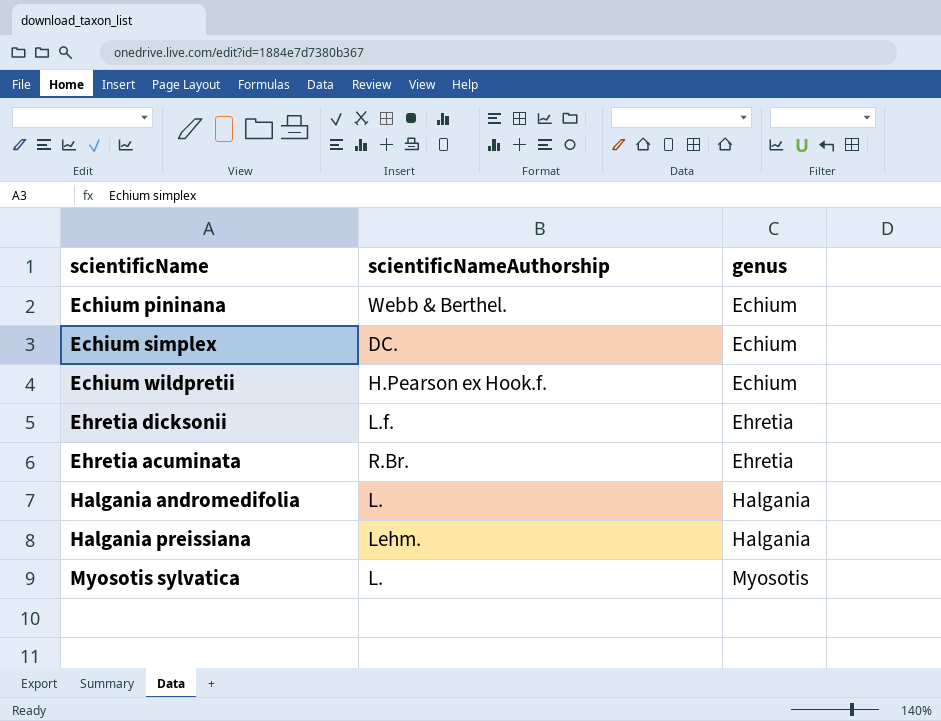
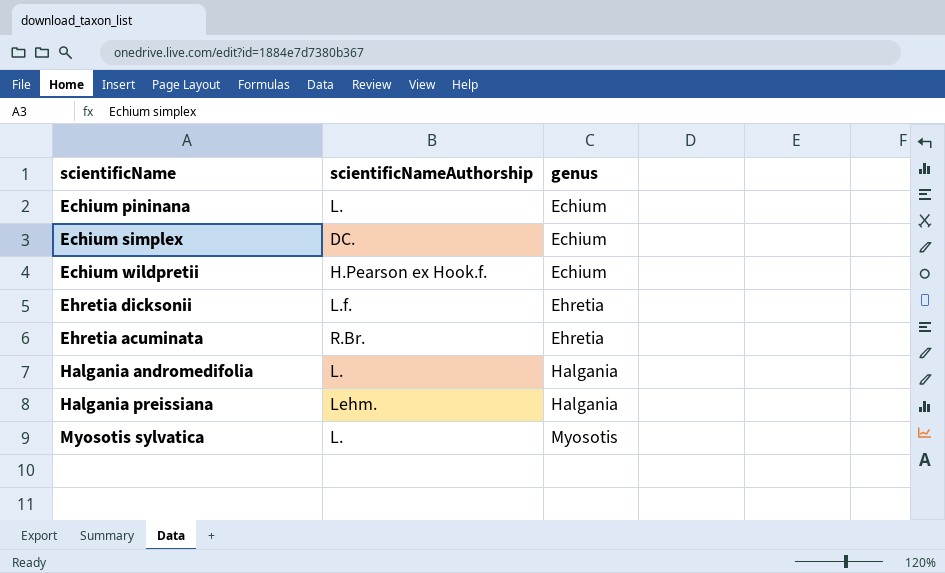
Echium pininana | scientificNameAuthorship: Webb & Berthel. -> L.

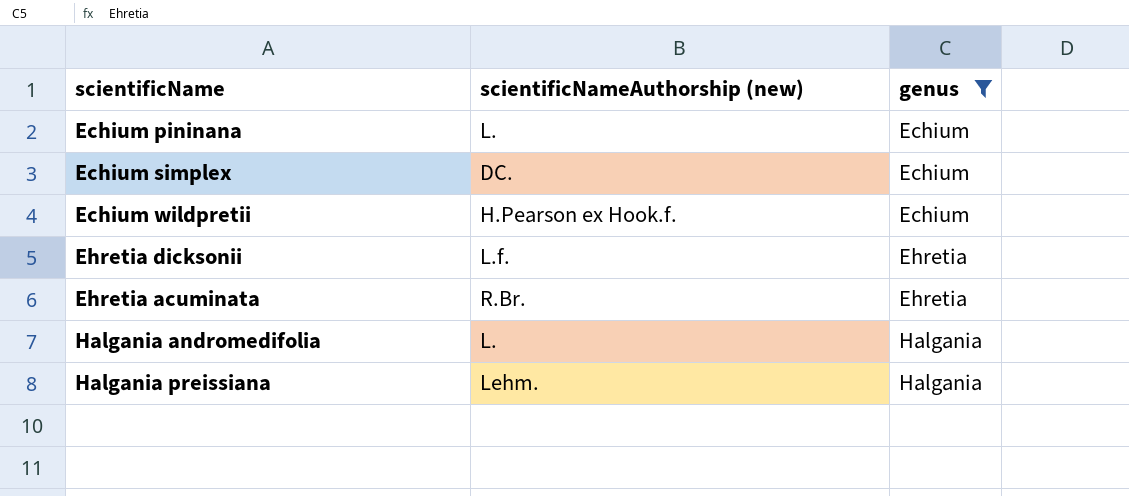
filter: none -> genus != Myosotis
column name: scientificNameAuthorship -> scientificNameAuthorship (new)

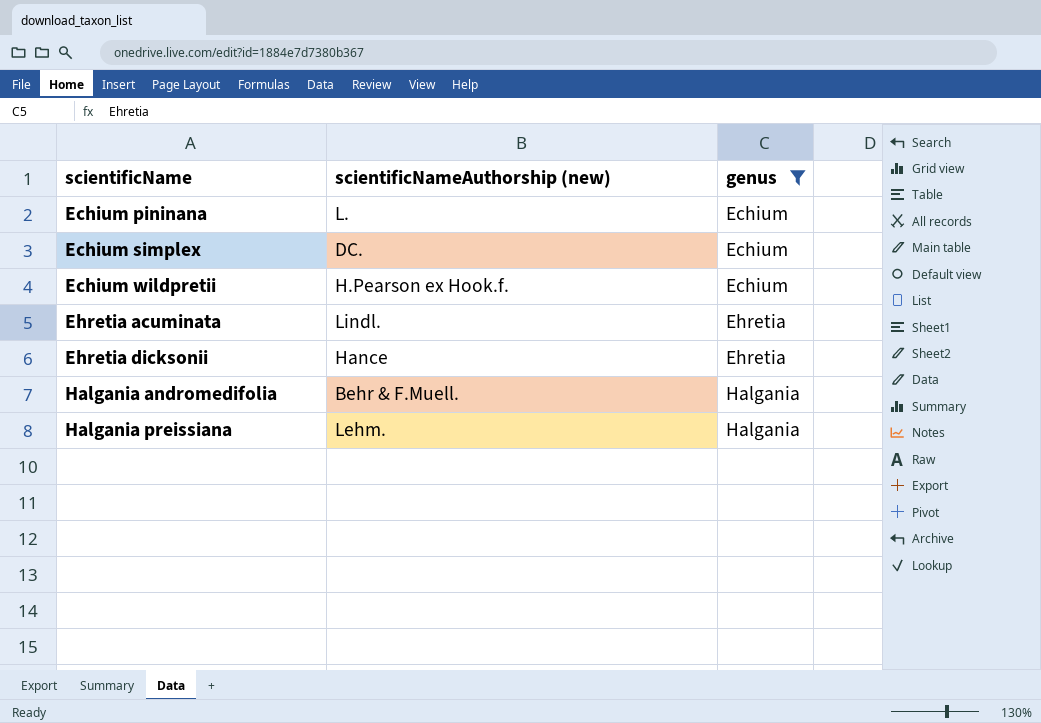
row order: genus ascending -> scientificName ascending
Ehretia acuminata | scientificNameAuthorship (new): R.Br. -> Lindl.
Ehretia dicksonii | scientificNameAuthorship (new): L.f. -> Hance
Halgania andromedifolia | scientificNameAuthorship (new): L. -> Behr & F.Muell.

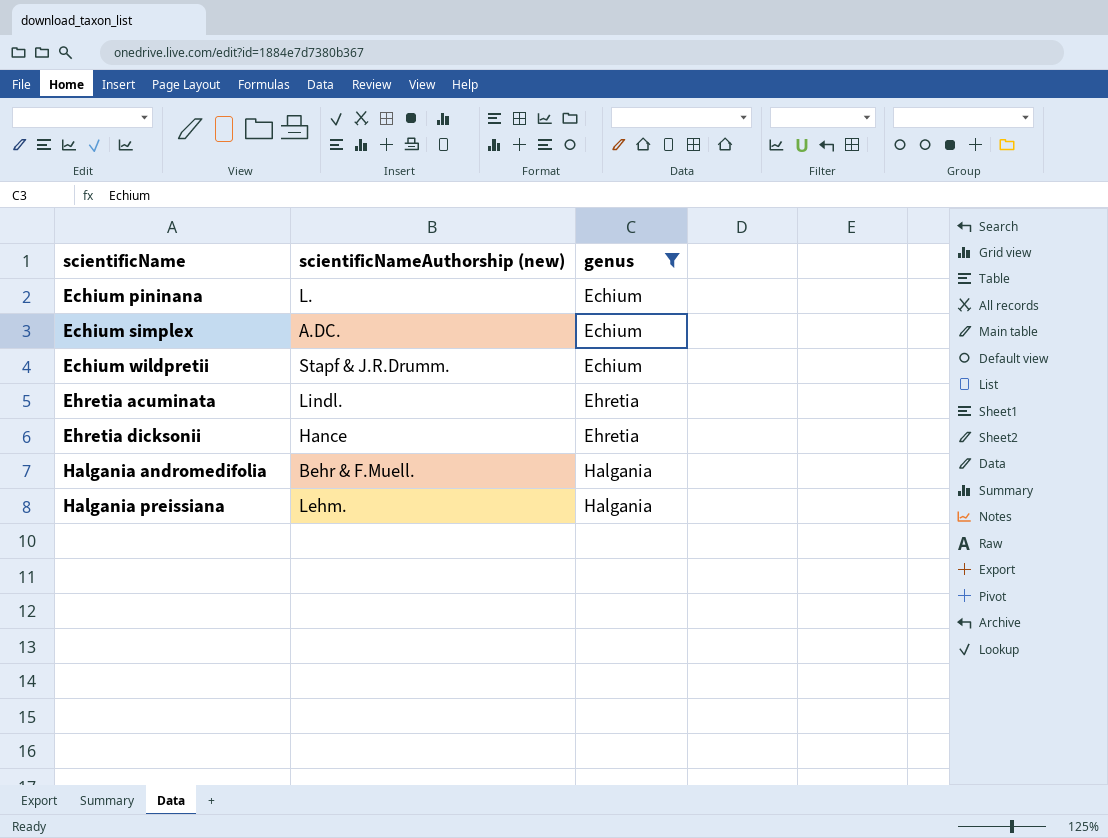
Echium simplex | scientificNameAuthorship (new): DC. -> A.DC.
Echium wildpretii | scientificNameAuthorship (new): H.Pearson ex Hook.f. -> Stapf & J.R.Drumm.

